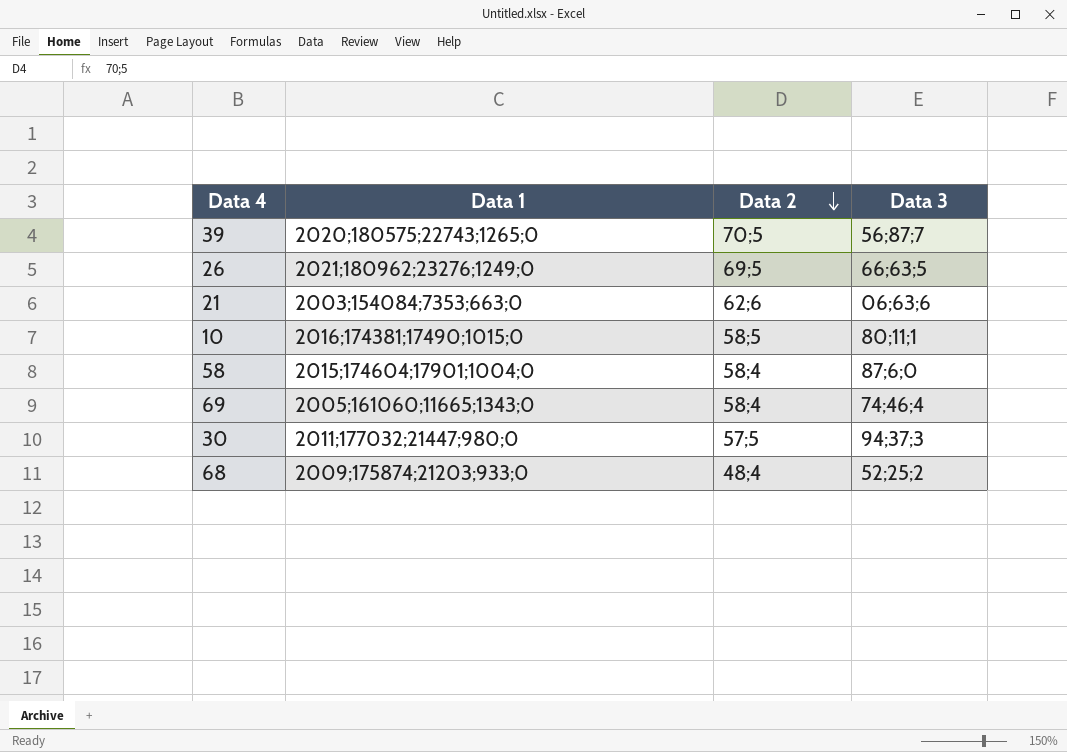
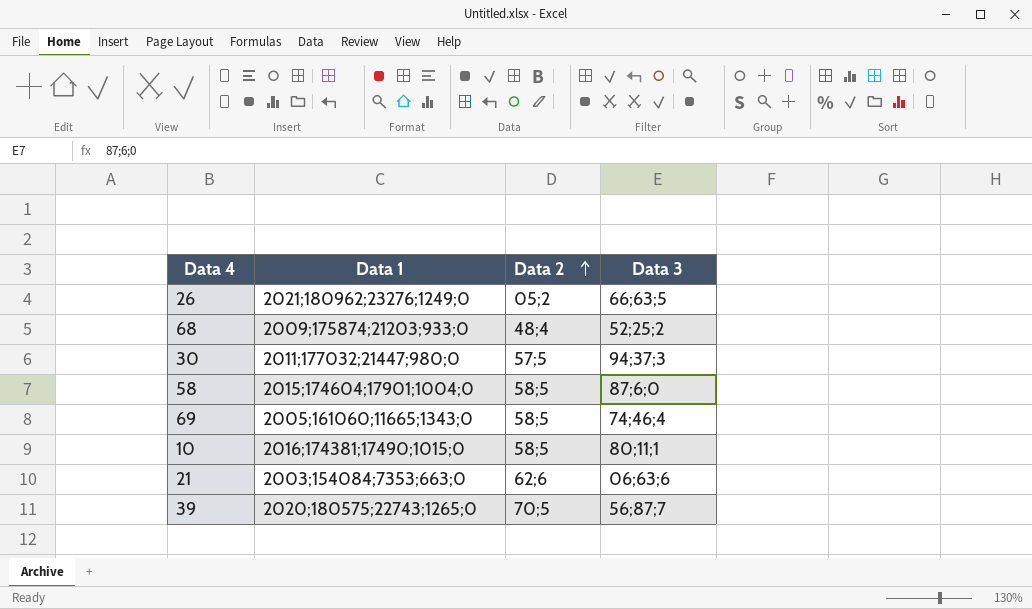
row order: Data 2 descending -> Data 2 ascending
26 | Data 2: 69;5 -> 05;2
58 | Data 2: 58;4 -> 58;5
69 | Data 2: 58;4 -> 58;5

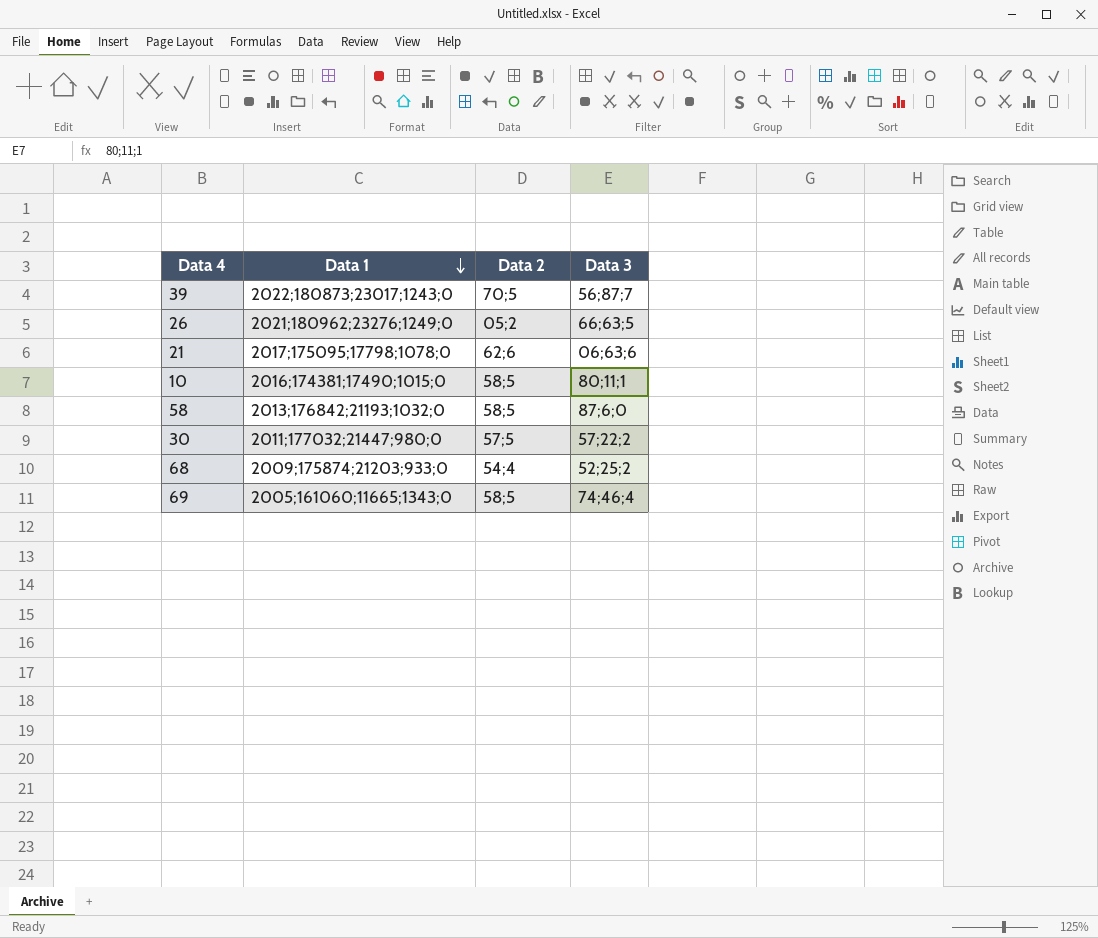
row order: Data 2 ascending -> Data 1 descending
39 | Data 1: 2020;180575;22743;1265;0 -> 2022;180873;23017;1243;0
21 | Data 1: 2003;154084;7353;663;0 -> 2017;175095;17798;1078;0
58 | Data 1: 2015;174604;17901;1004;0 -> 2013;176842;21193;1032;0
30 | Data 3: 94;37;3 -> 57;22;2
68 | Data 2: 48;4 -> 54;4

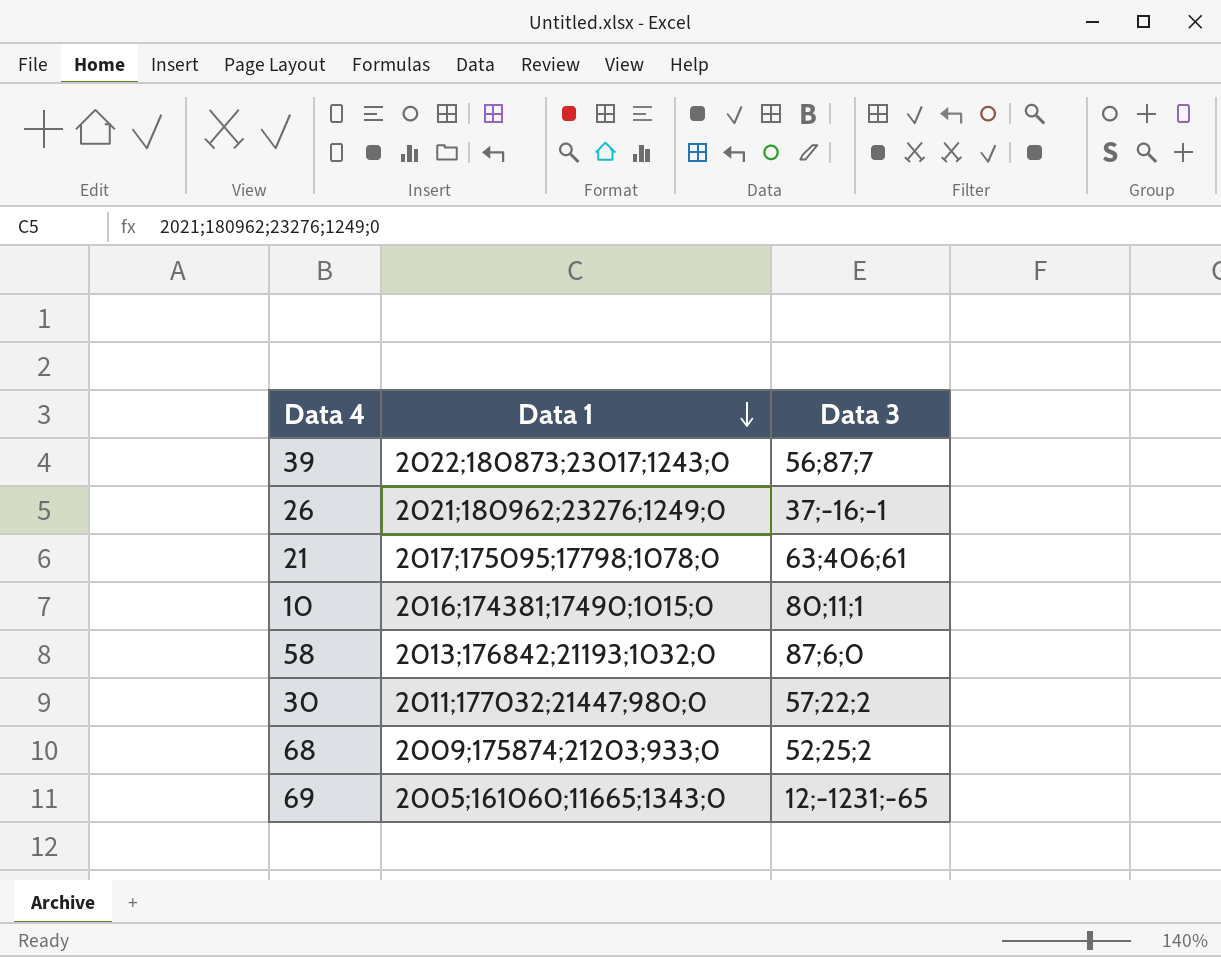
column Data 2 | position: 3 -> none
26 | Data 3: 66;63;5 -> 37;-16;-1
21 | Data 3: 06;63;6 -> 63;406;61
69 | Data 3: 74;46;4 -> 12;-1231;-65

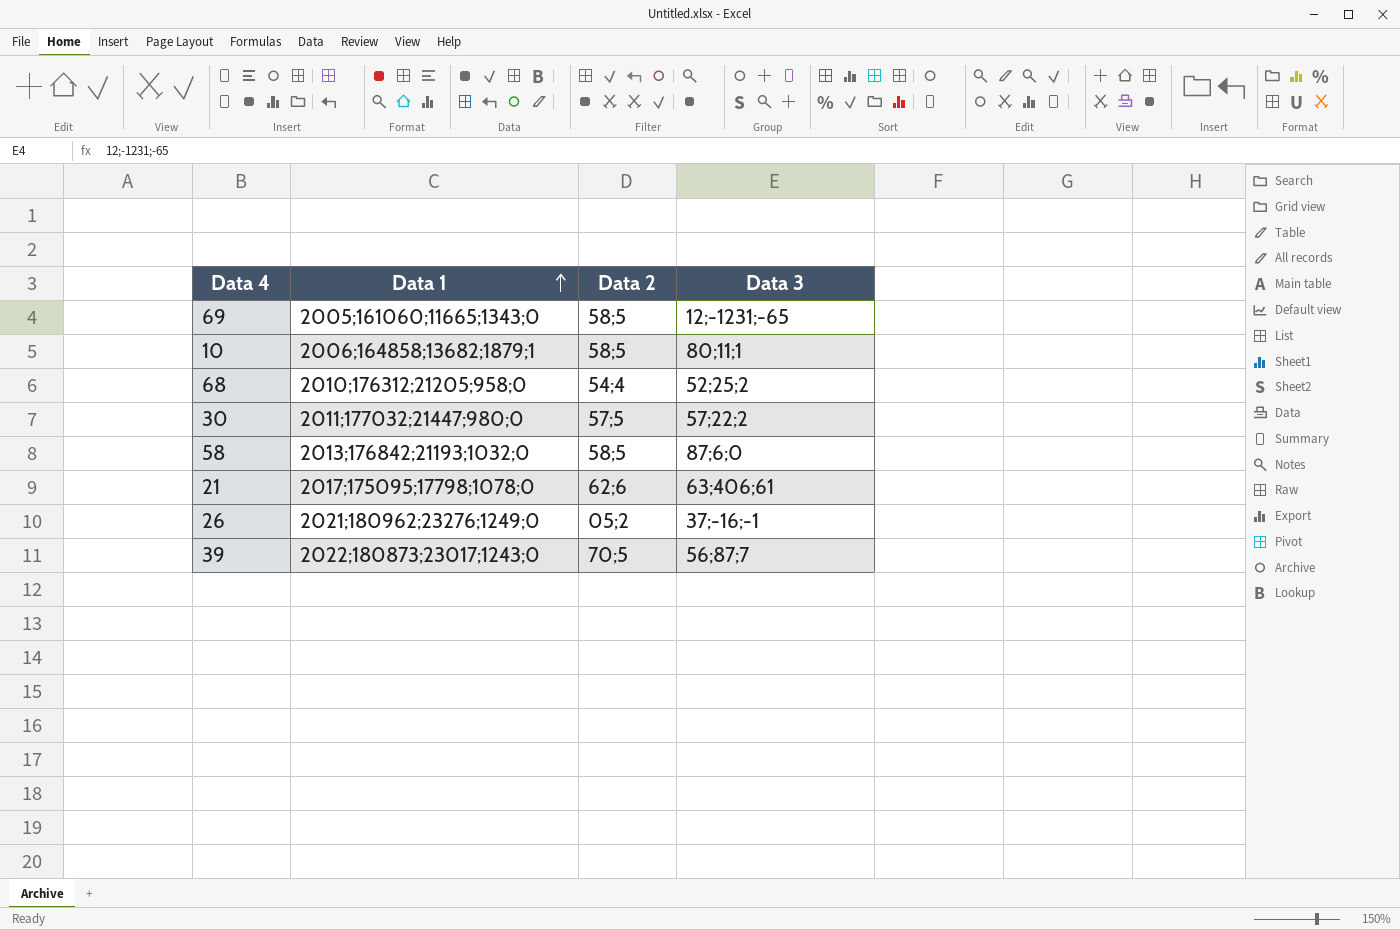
row order: Data 1 descending -> Data 1 ascending
column Data 2 | position: none -> 3
10 | Data 1: 2016;174381;17490;1015;0 -> 2006;164858;13682;1879;1
68 | Data 1: 2009;175874;21203;933;0 -> 2010;176312;21205;958;0

